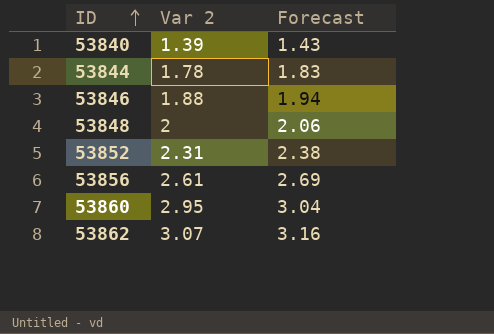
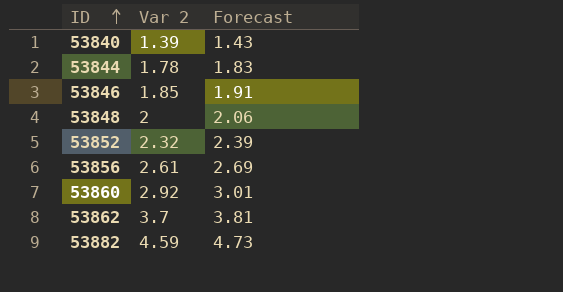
53846 | Var 2: 1.88 -> 1.85
53846 | Forecast: 1.94 -> 1.91
53852 | Var 2: 2.31 -> 2.32
53852 | Forecast: 2.38 -> 2.39
53860 | Var 2: 2.95 -> 2.92
53860 | Forecast: 3.04 -> 3.01
53862 | Var 2: 3.07 -> 3.7
53862 | Forecast: 3.16 -> 3.81
row 53882: none -> 4.59 | 4.73

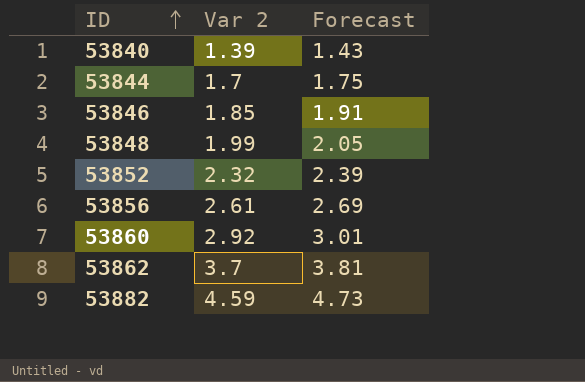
53844 | Var 2: 1.78 -> 1.7
53844 | Forecast: 1.83 -> 1.75
53848 | Var 2: 2 -> 1.99
53848 | Forecast: 2.06 -> 2.05

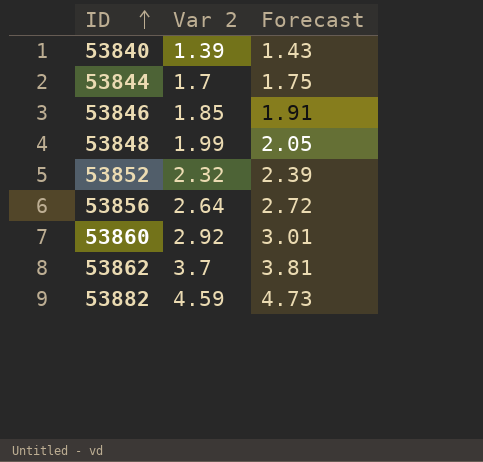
53856 | Var 2: 2.61 -> 2.64
53856 | Forecast: 2.69 -> 2.72

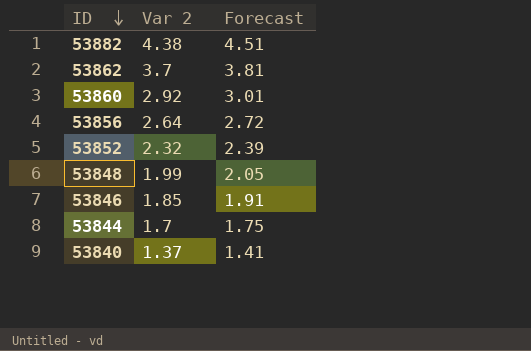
row order: ID ascending -> ID descending
53882 | Var 2: 4.59 -> 4.38
53882 | Forecast: 4.73 -> 4.51
53840 | Var 2: 1.39 -> 1.37
53840 | Forecast: 1.43 -> 1.41

